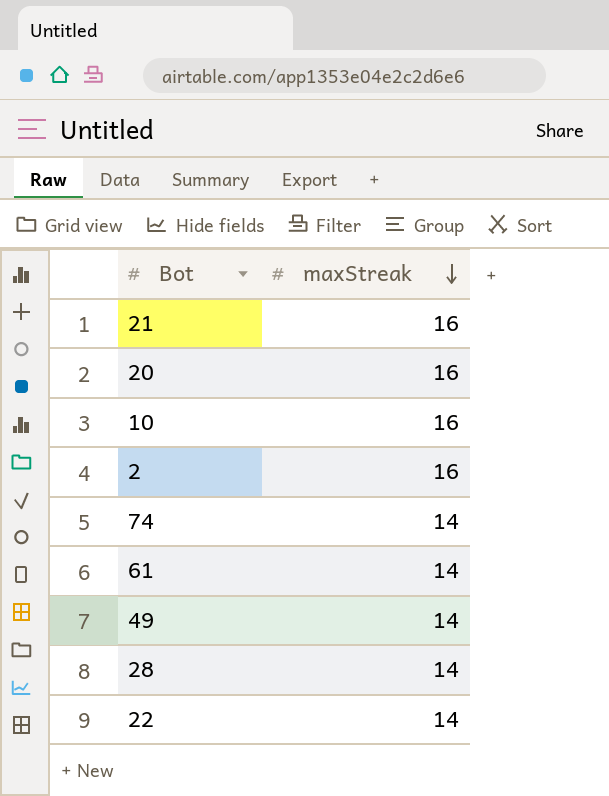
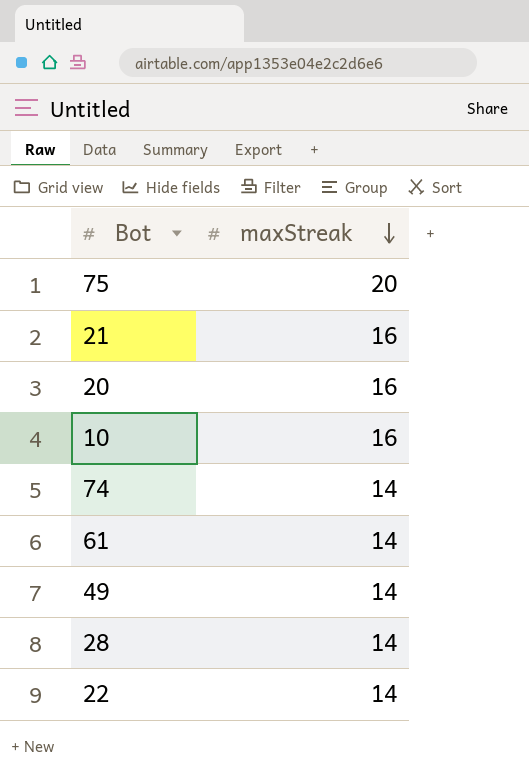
row 2: 16 -> none
row 75: none -> 20

